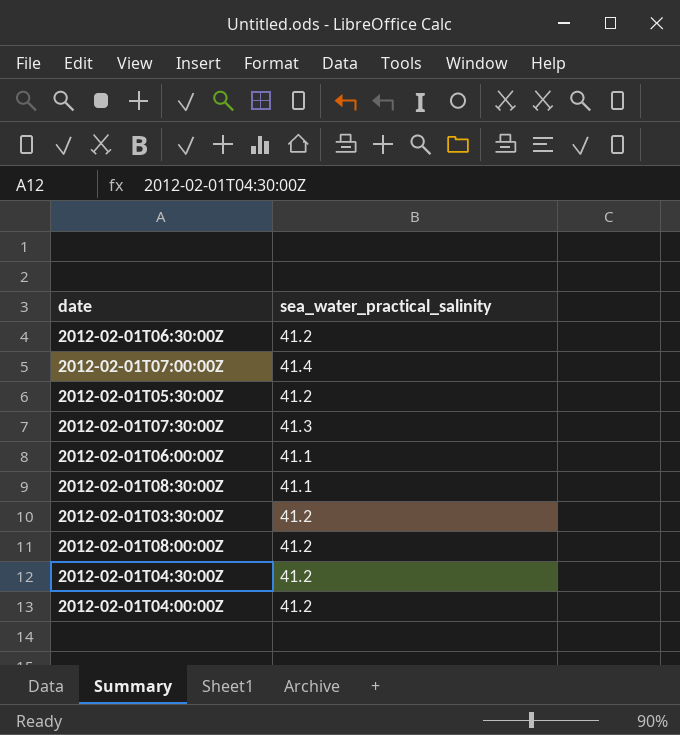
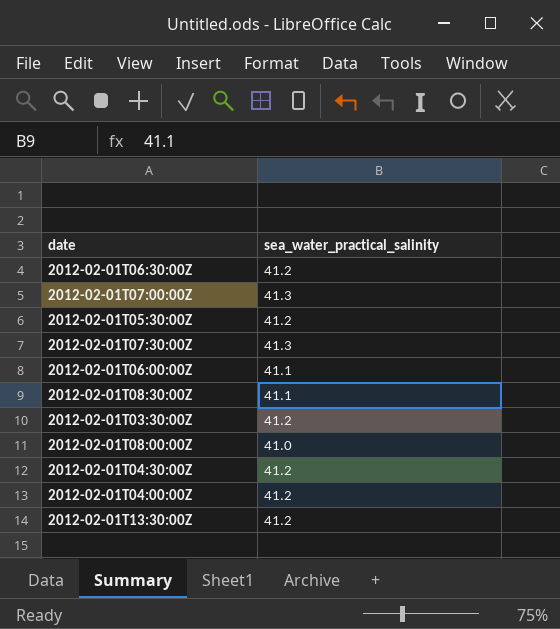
2012-02-01T07:00:00Z | sea_water_practical_salinity: 41.4 -> 41.3
2012-02-01T08:00:00Z | sea_water_practical_salinity: 41.2 -> 41.0
row 2012-02-01T13:30:00Z: none -> 41.2

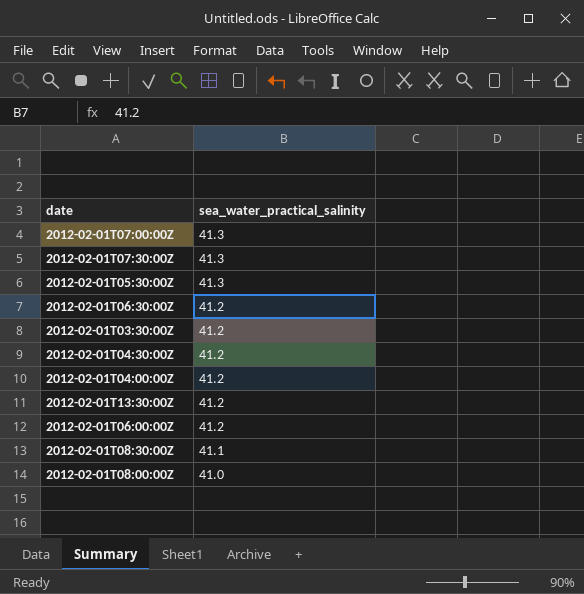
row order: none -> sea_water_practical_salinity descending
2012-02-01T05:30:00Z | sea_water_practical_salinity: 41.2 -> 41.3
2012-02-01T06:00:00Z | sea_water_practical_salinity: 41.1 -> 41.2

